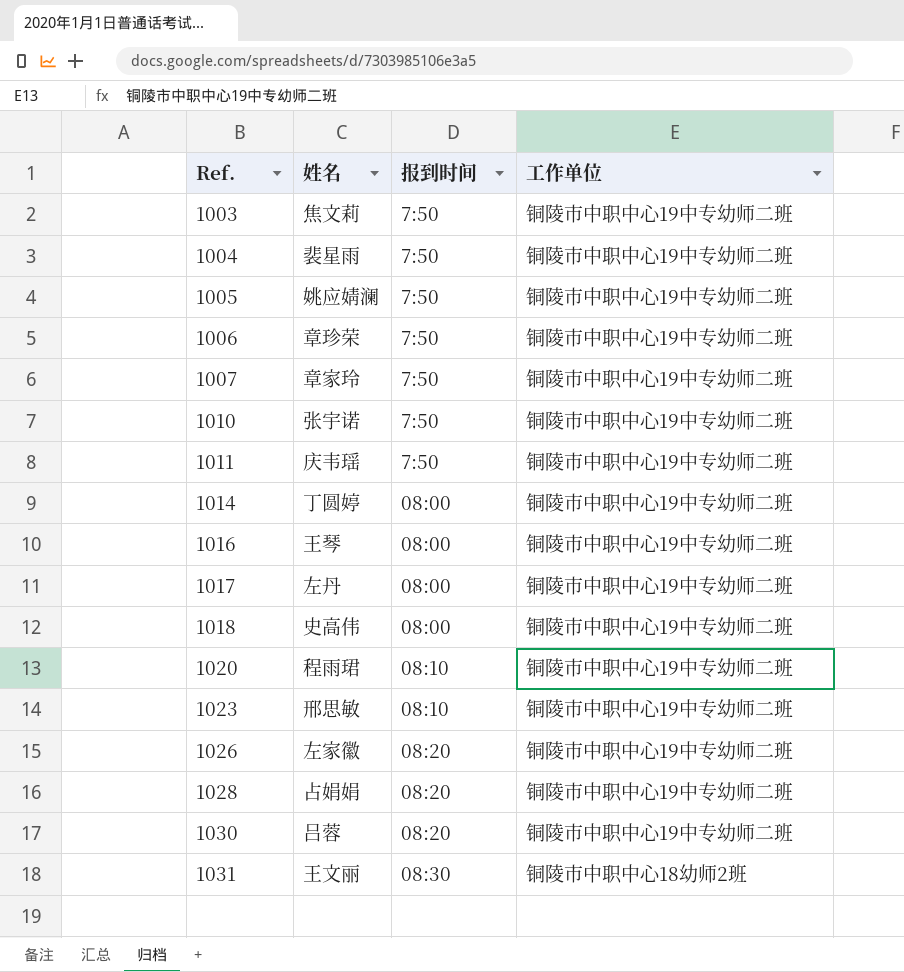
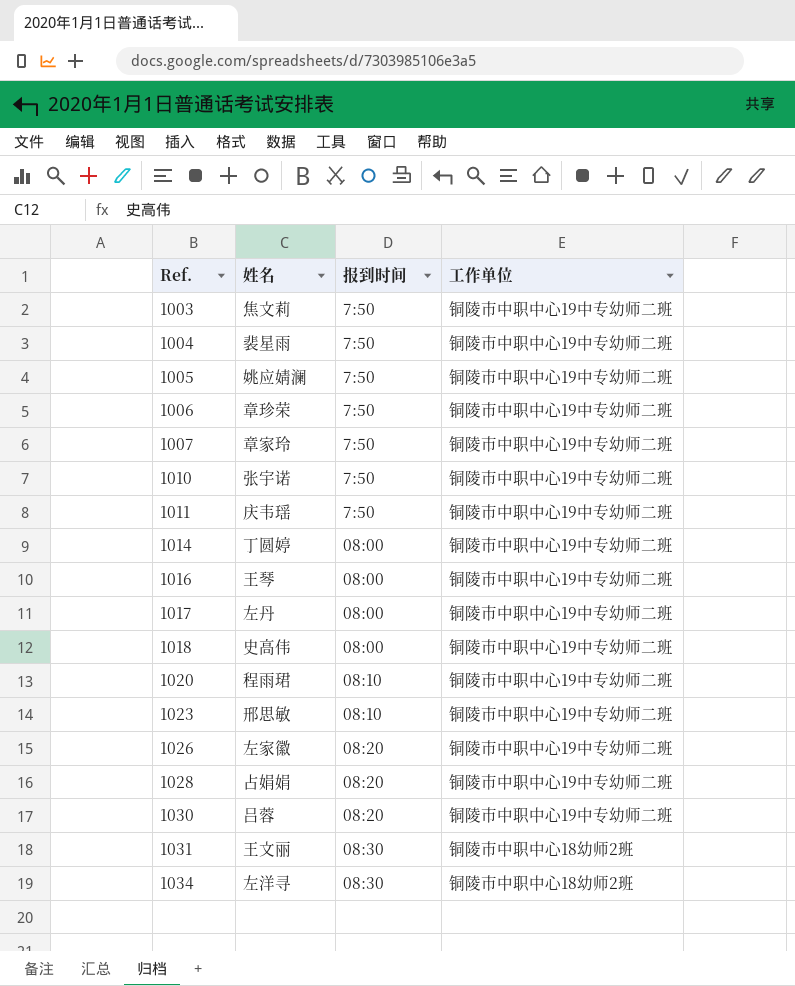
row 1034: none -> 左洋寻 | 08:30 | 铜陵市中职中心18幼师2班

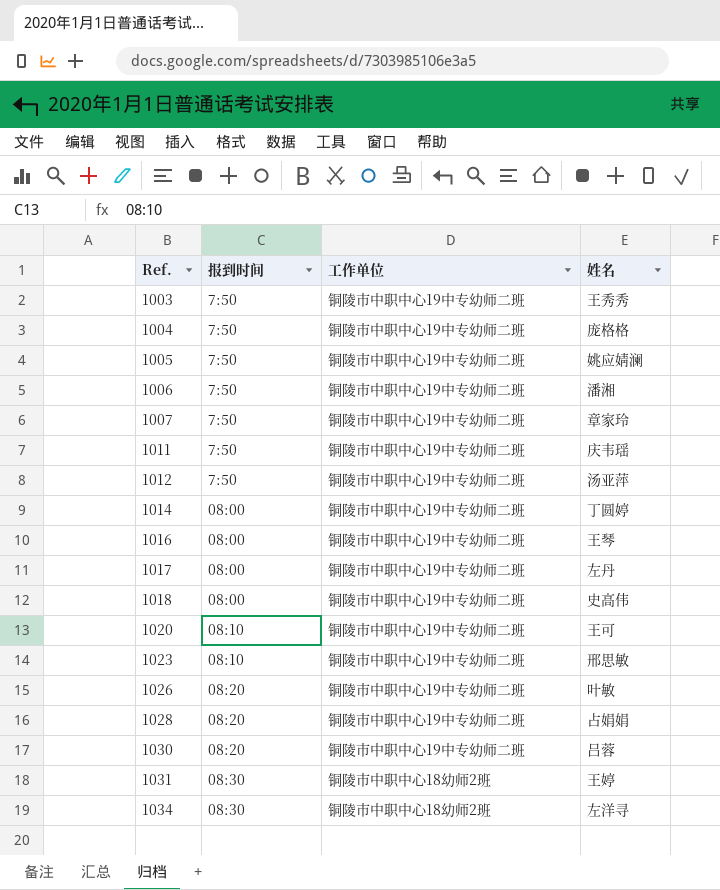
column 姓名 | position: 2 -> 4
row 1010: 张宇诺 | 7:50 | 铜陵市中职中心19中专幼师二班 -> none
1003 | 姓名: 焦文莉 -> 王秀秀
1004 | 姓名: 裴星雨 -> 庞格格
1006 | 姓名: 章珍荣 -> 潘湘
row 1012: none -> 7:50 | 铜陵市中职中心19中专幼师二班 | 汤亚萍
1020 | 姓名: 程雨珺 -> 王可
1026 | 姓名: 左家徽 -> 叶敏
1031 | 姓名: 王文丽 -> 王婷

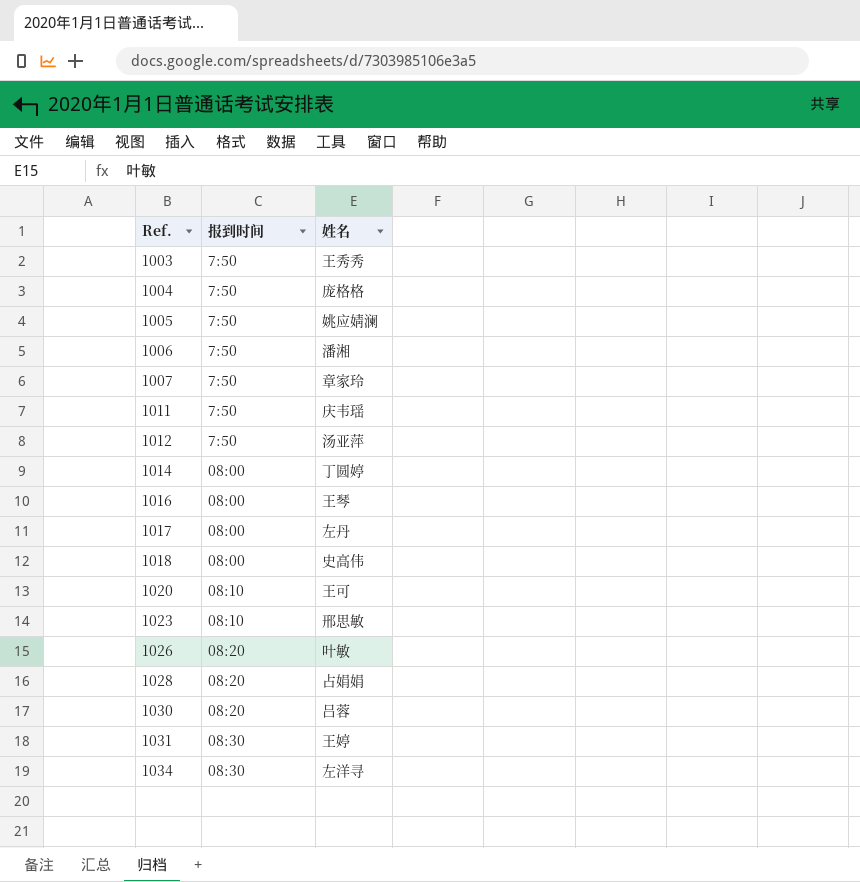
column 工作单位 | position: 3 -> none

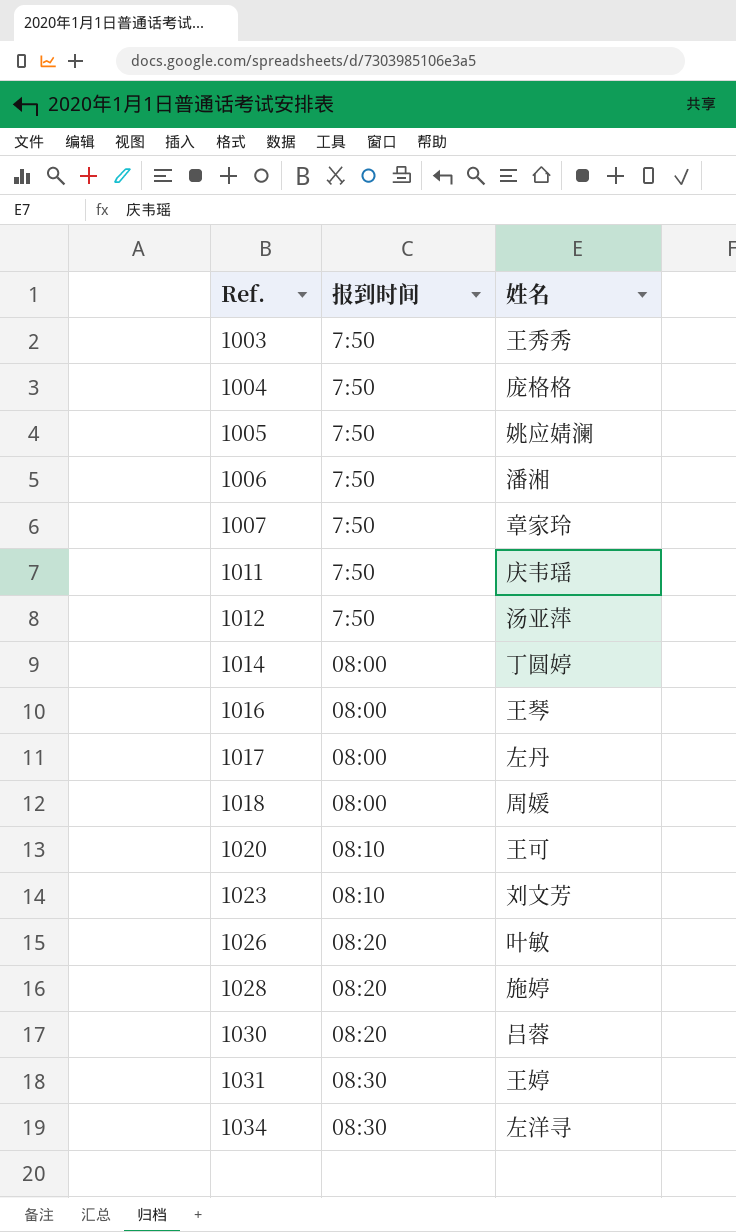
1018 | 姓名: 史高伟 -> 周媛
1023 | 姓名: 邢思敏 -> 刘文芳
1028 | 姓名: 占娟娟 -> 施婷

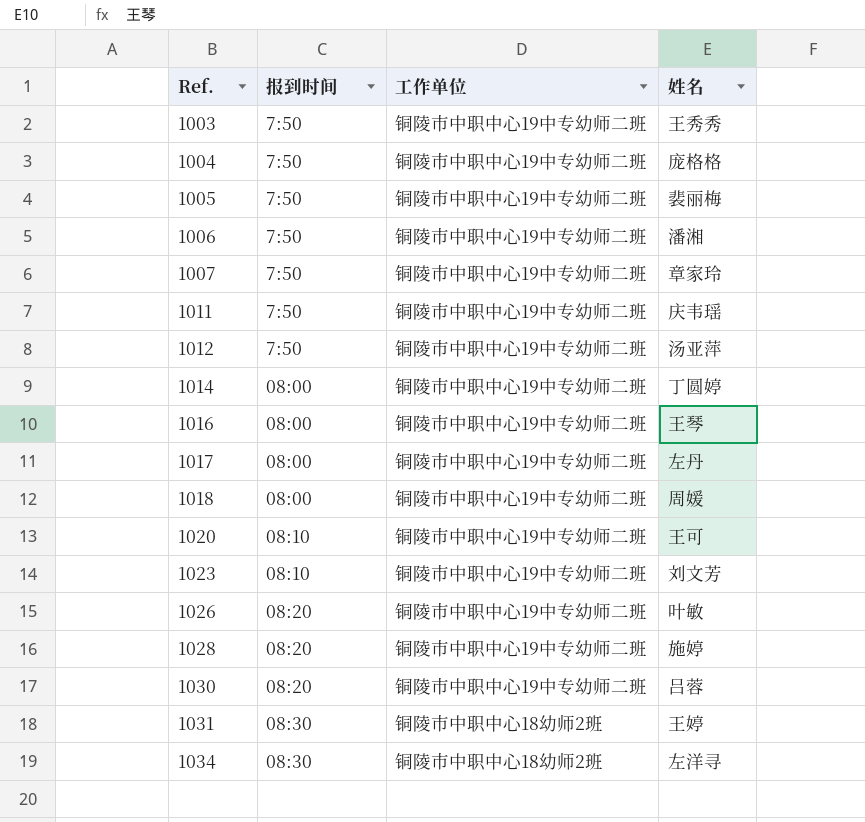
column 工作单位 | position: none -> 3
1005 | 姓名: 姚应婧澜 -> 裴丽梅

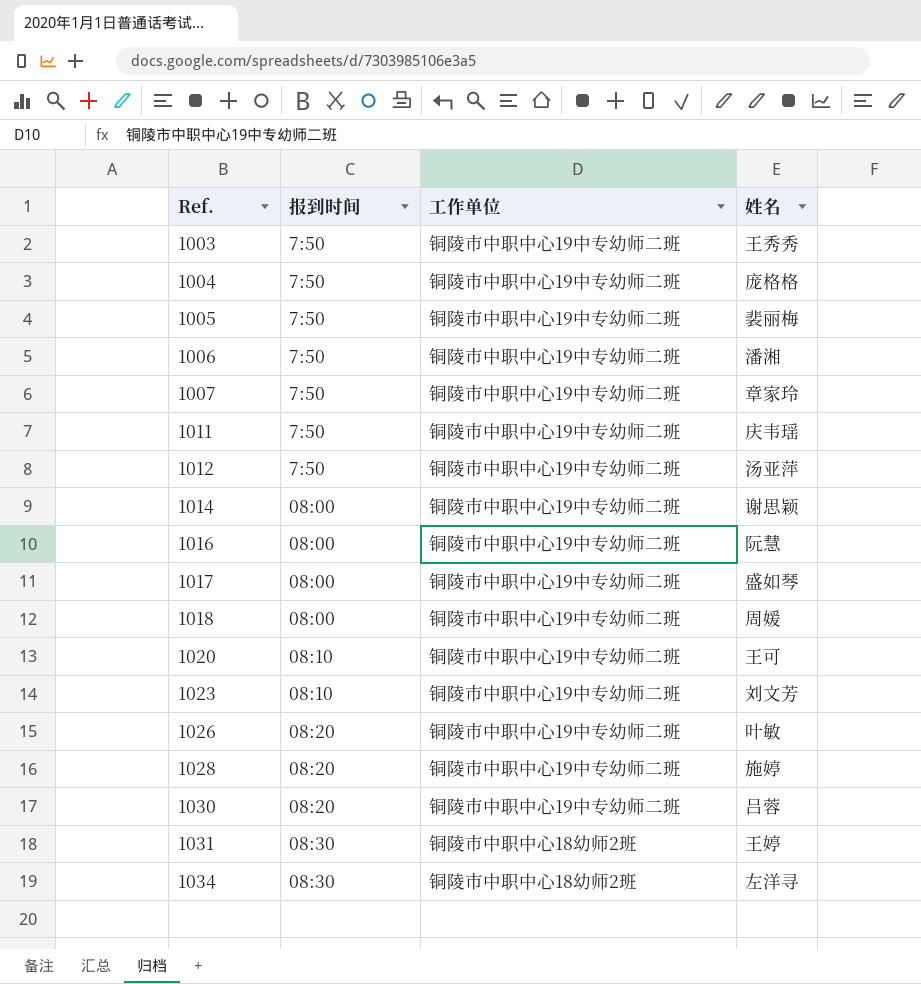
1014 | 姓名: 丁圆婷 -> 谢思颖
1016 | 姓名: 王琴 -> 阮慧
1017 | 姓名: 左丹 -> 盛如琴

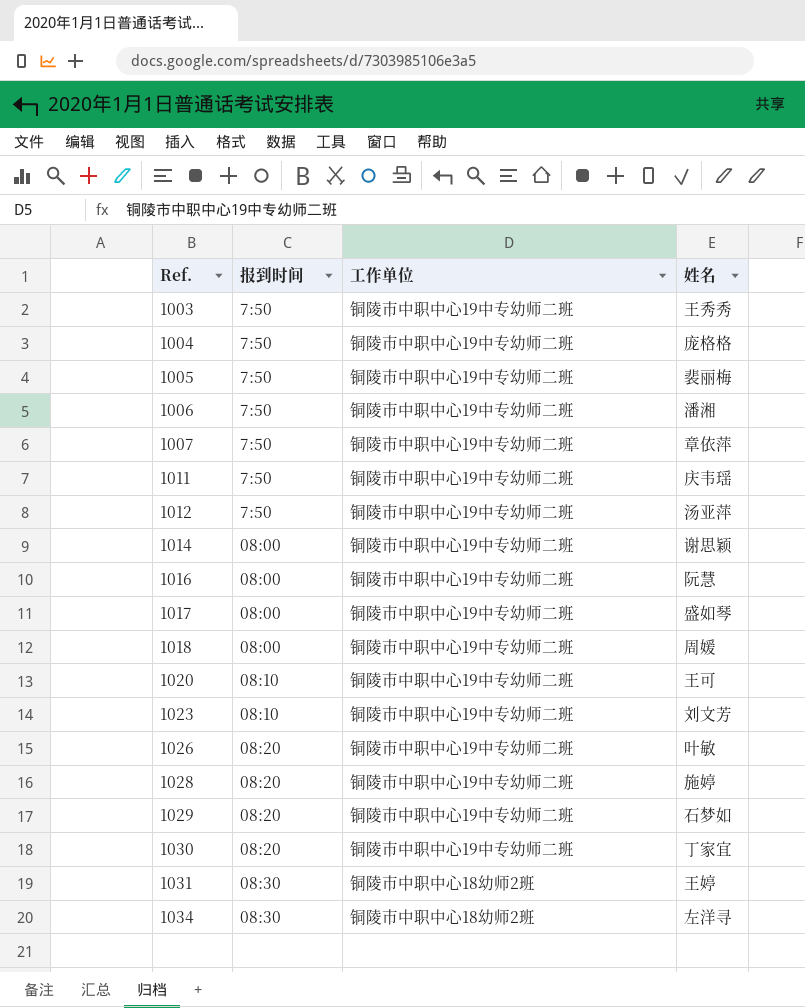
1007 | 姓名: 章家玲 -> 章依萍
row 1029: none -> 08:20 | 铜陵市中职中心19中专幼师二班 | 石梦如
1030 | 姓名: 吕蓉 -> 丁家宜

